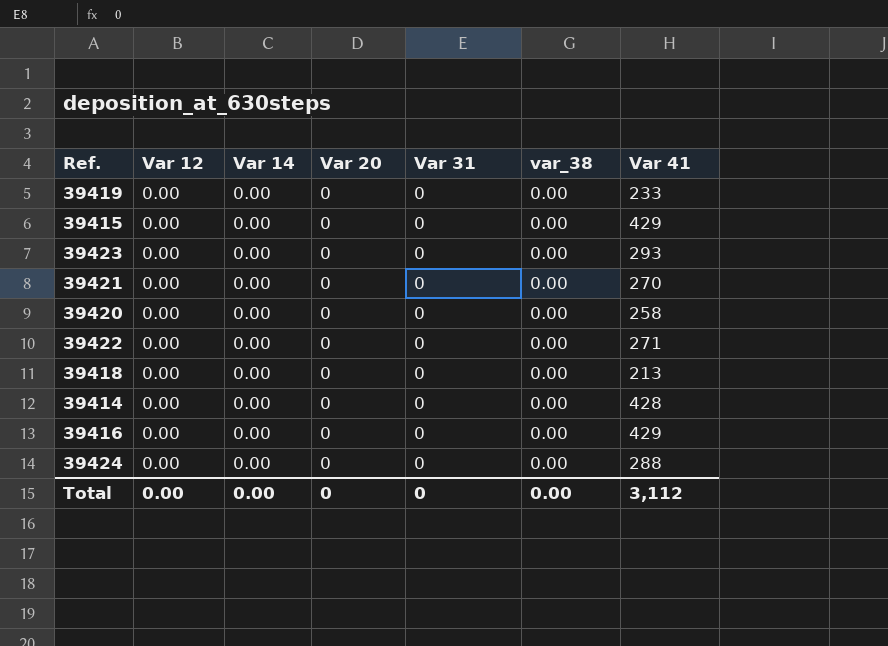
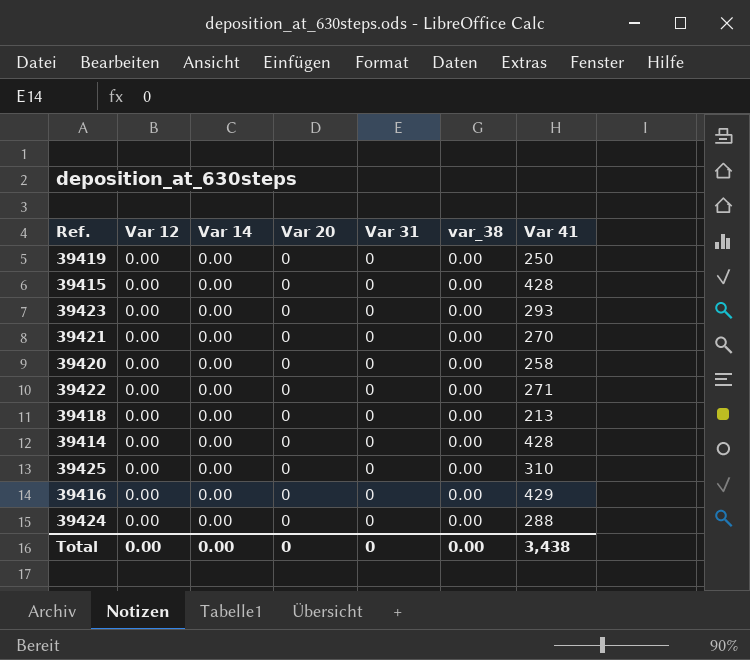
39419 | Var 41: 233 -> 250
39415 | Var 41: 429 -> 428
row 39425: none -> 0.00 | 0.00 | 0 | 0 | 0.00 | 310
Total | Var 41: 3,112 -> 3,438

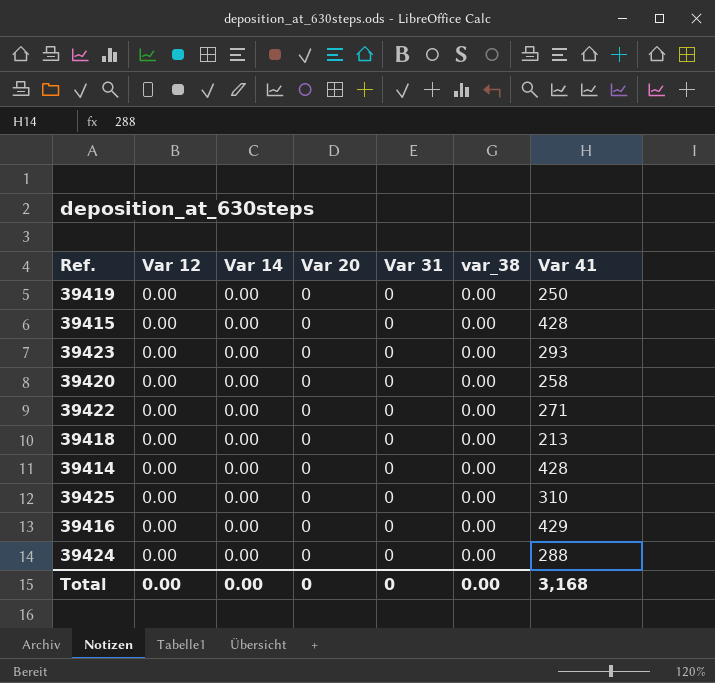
row 39421: 0.00 | 0.00 | 0 | 0 | 0.00 | 270 -> none
Total | Var 41: 3,438 -> 3,168

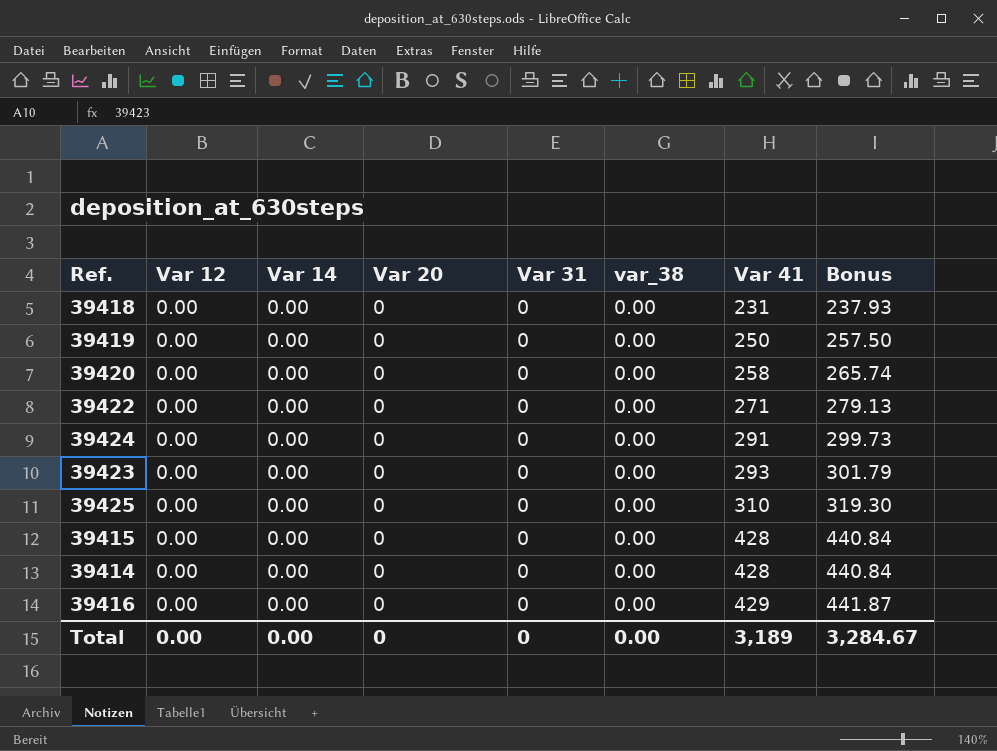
row order: none -> Var 41 ascending
column Bonus | formula: none -> [Var 41] * 1.03
39418 | Var 41: 213 -> 231
39424 | Var 41: 288 -> 291
Total | Var 41: 3,168 -> 3,189

